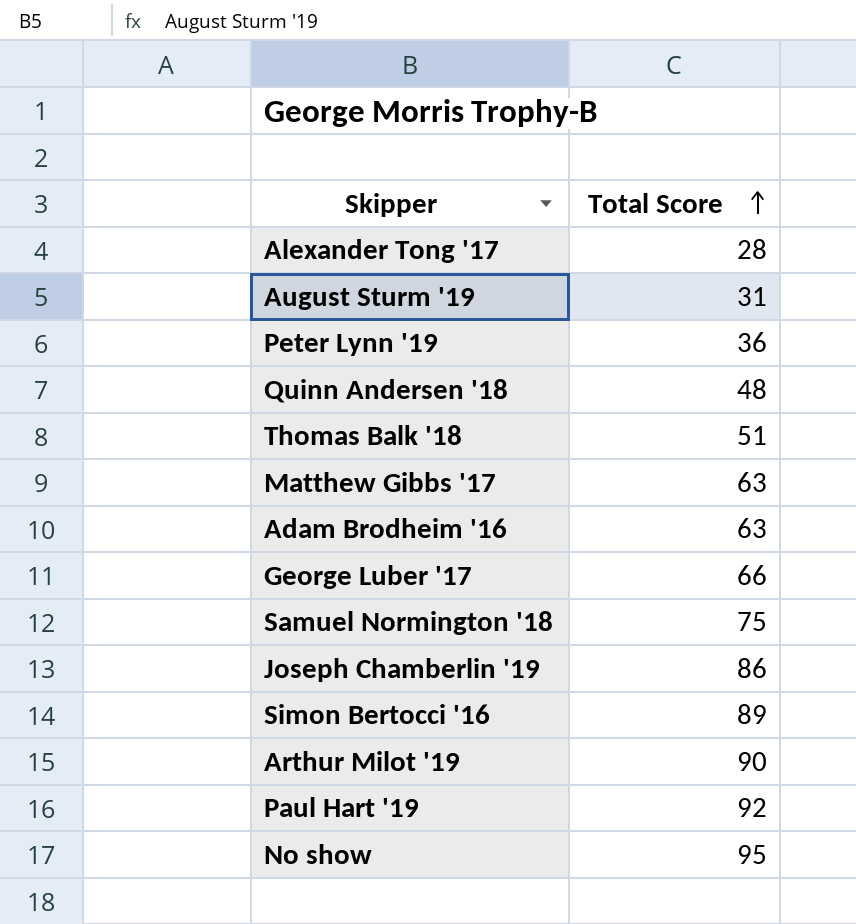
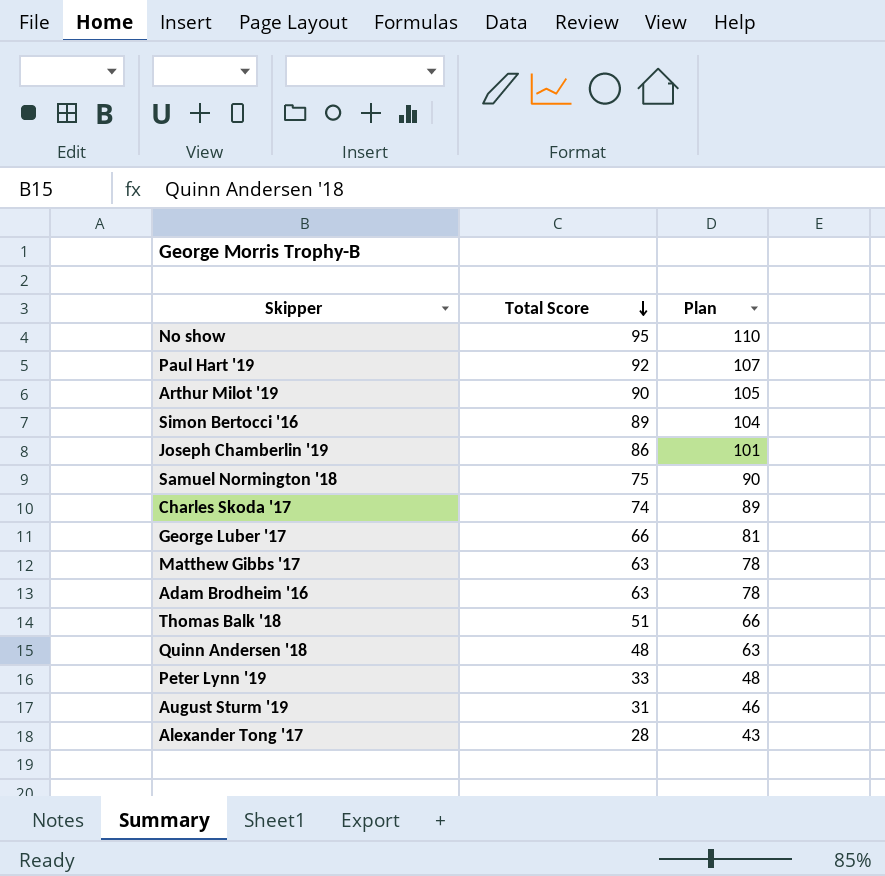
row order: Total Score ascending -> Total Score descending
column Plan | formula: none -> [Total Score] + 15
row Charles Skoda '17: none -> 74 | 89
Peter Lynn '19 | Total Score: 36 -> 33

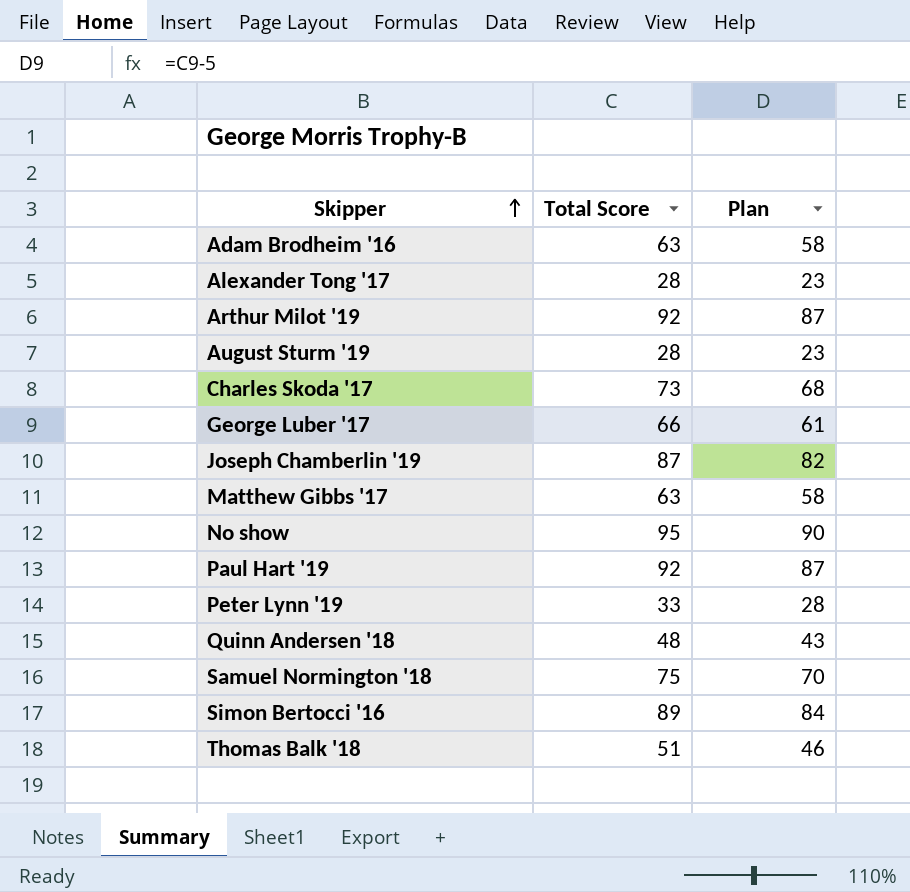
row order: Total Score descending -> Skipper ascending
column Plan | formula: [Total Score] + 15 -> [Total Score] - 5
Arthur Milot '19 | Total Score: 90 -> 92
August Sturm '19 | Total Score: 31 -> 28
Charles Skoda '17 | Total Score: 74 -> 73
Joseph Chamberlin '19 | Total Score: 86 -> 87

